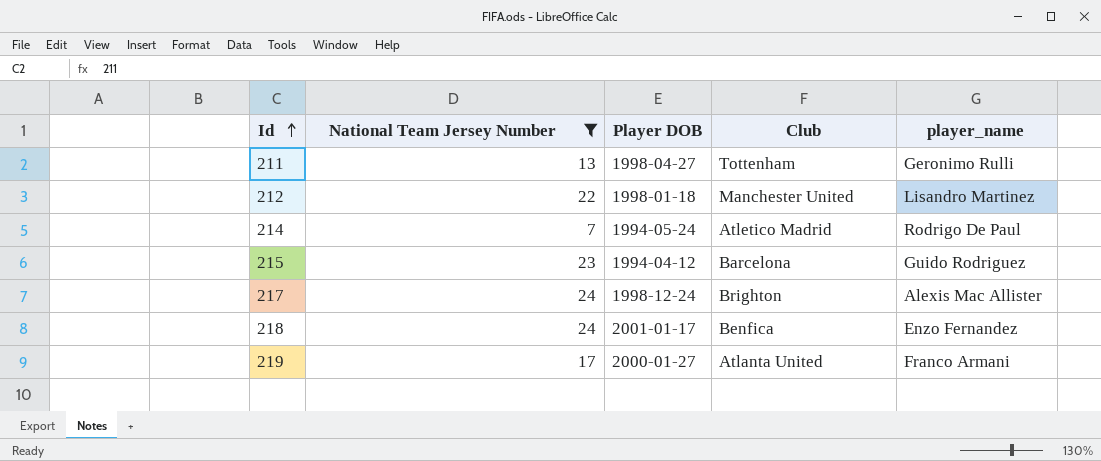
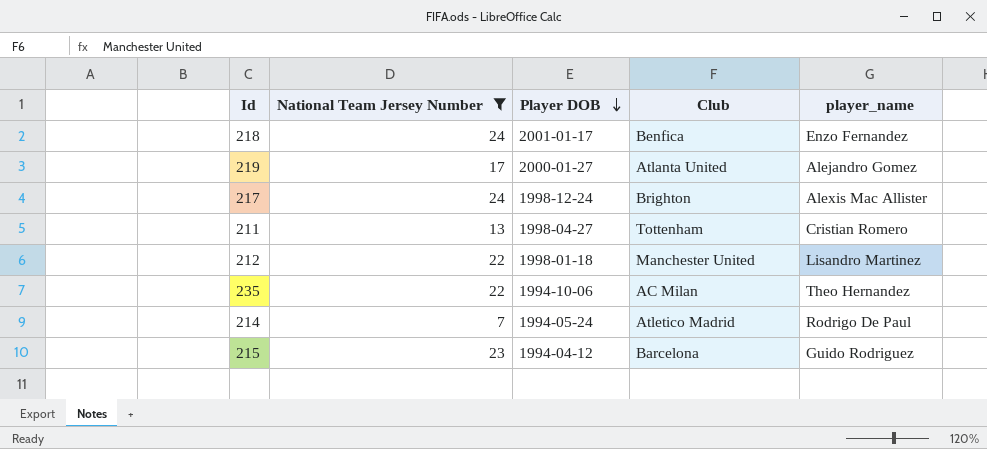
row order: Id ascending -> Player DOB descending
219 | player_name: Franco Armani -> Alejandro Gomez
211 | player_name: Geronimo Rulli -> Cristian Romero
row 235: none -> 22 | 1994-10-06 | AC Milan | Theo Hernandez

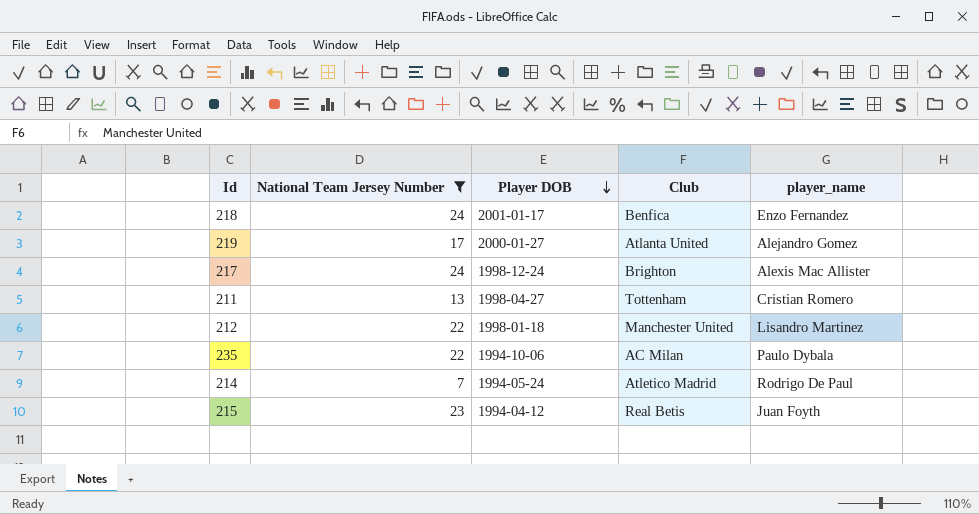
235 | player_name: Theo Hernandez -> Paulo Dybala
215 | Club: Barcelona -> Real Betis
215 | player_name: Guido Rodriguez -> Juan Foyth

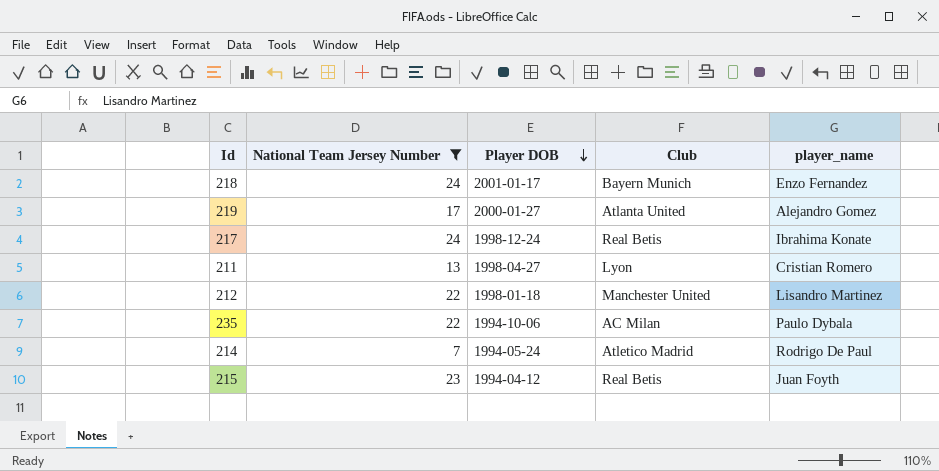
218 | Club: Benfica -> Bayern Munich
217 | Club: Brighton -> Real Betis
217 | player_name: Alexis Mac Allister -> Ibrahima Konate
211 | Club: Tottenham -> Lyon

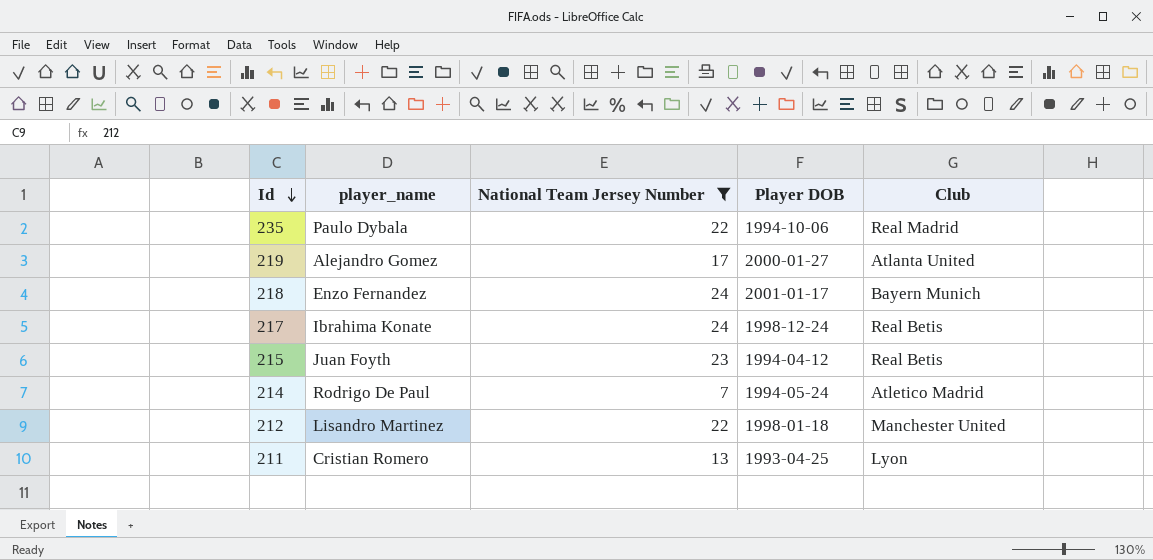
row order: Player DOB descending -> Id descending
column player_name | position: 5 -> 2
235 | Club: AC Milan -> Real Madrid
211 | Player DOB: 1998-04-27 -> 1993-04-25

